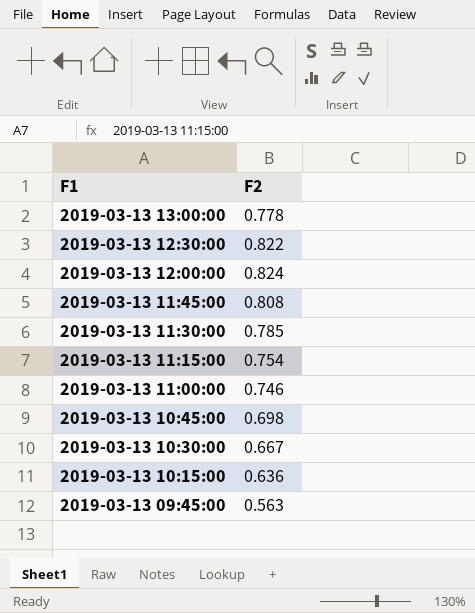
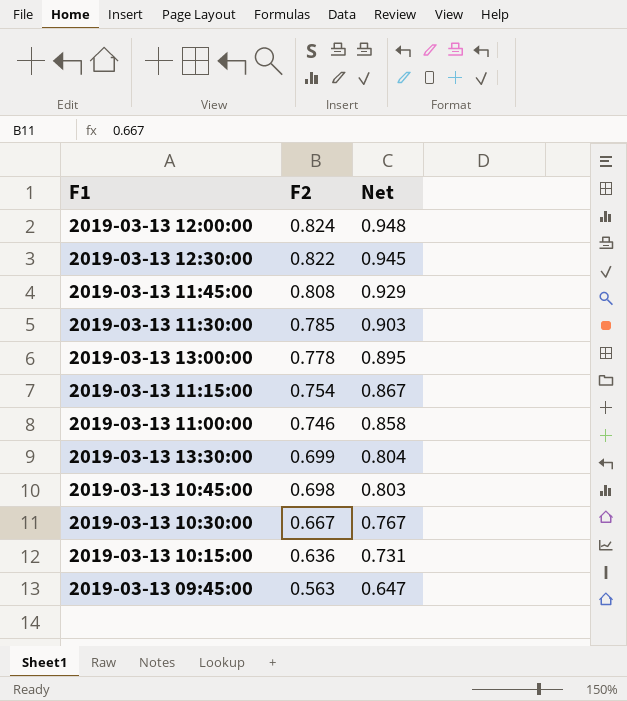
row order: F1 descending -> F2 descending
column Net | formula: none -> [F2] * 1.15
row 2019-03-13 13:30:00: none -> 0.699 | 0.804

